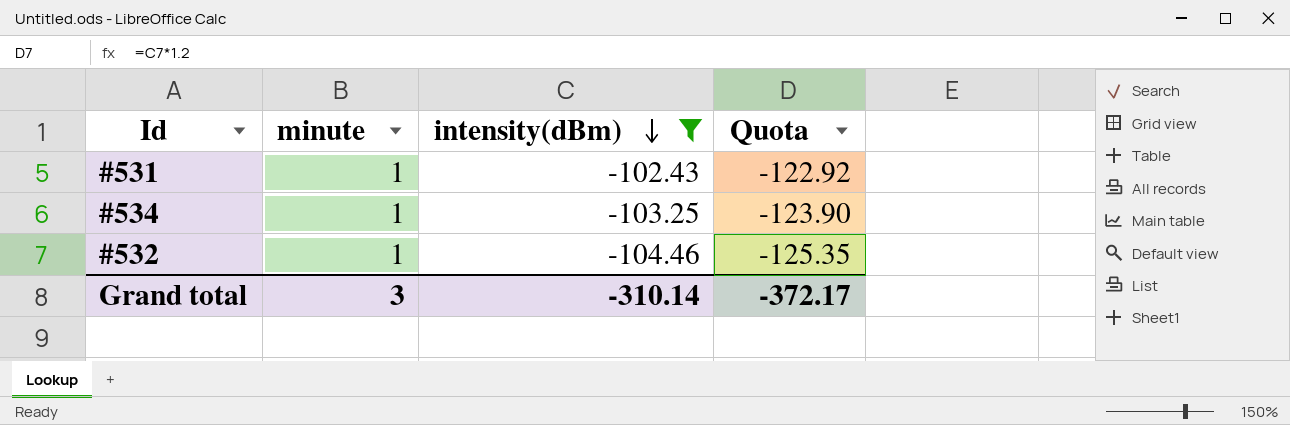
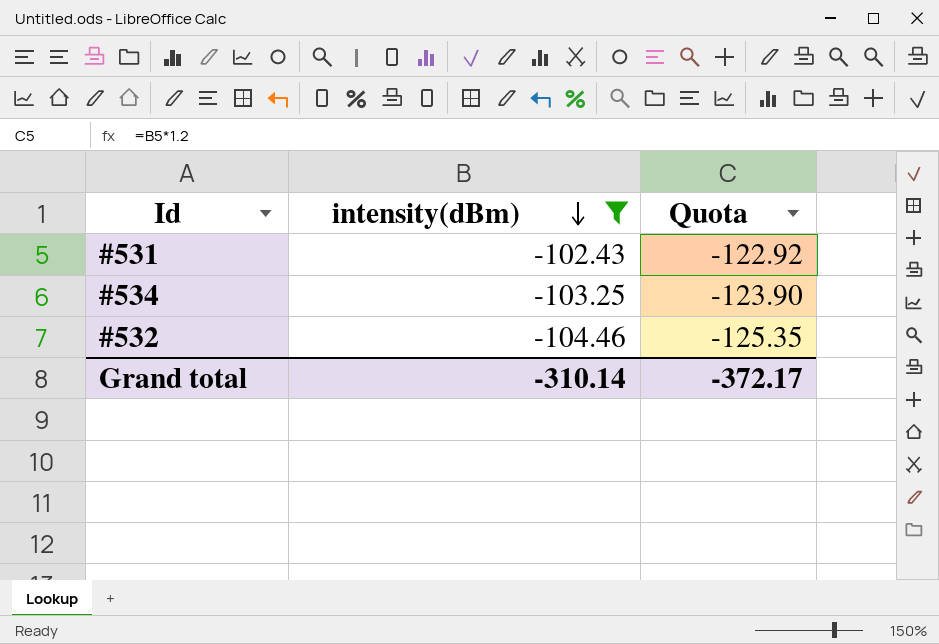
column minute | position: 2 -> none

